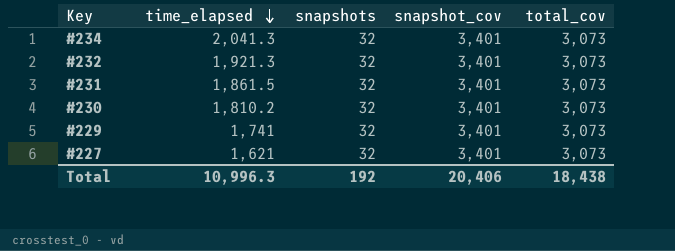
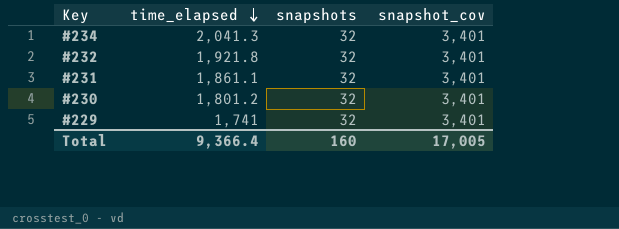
column total_cov | position: 5 -> none
row #227: 1,621 | 32 | 3,401 | 3,073 -> none
#232 | time_elapsed: 1,921.3 -> 1,921.8
#231 | time_elapsed: 1,861.5 -> 1,861.1
#230 | time_elapsed: 1,810.2 -> 1,801.2
Total | time_elapsed: 10,996.3 -> 9,366.4
Total | snapshots: 192 -> 160
Total | snapshot_cov: 20,406 -> 17,005

